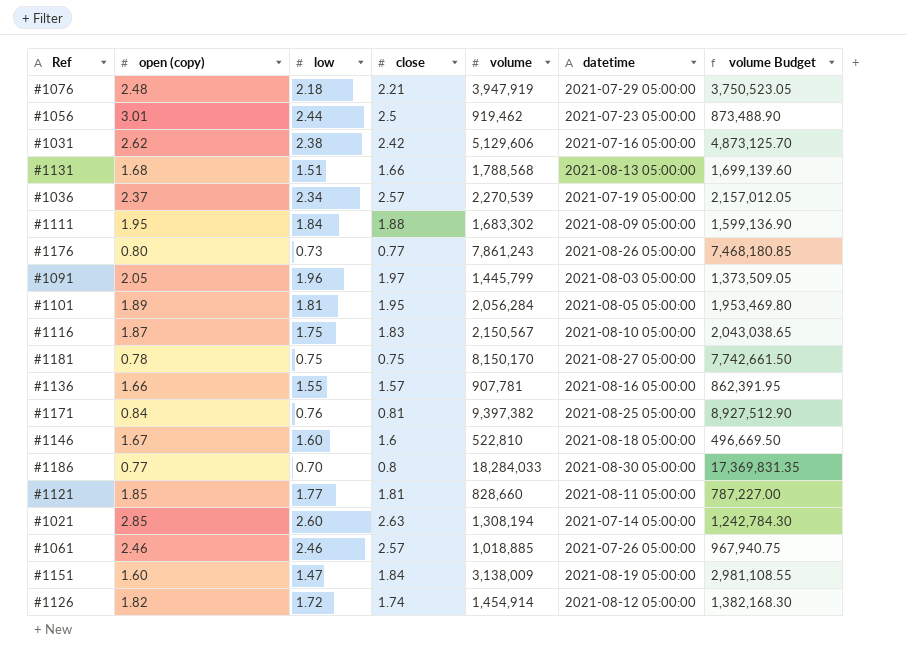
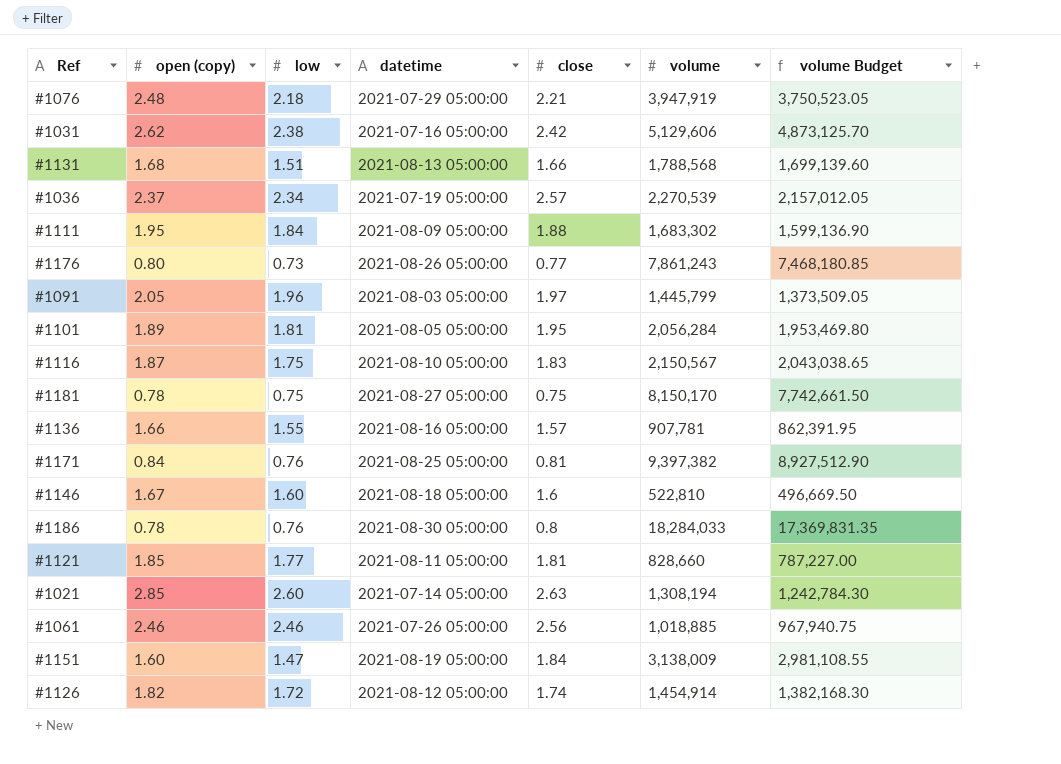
column datetime | position: 6 -> 4
row #1056: 3.01 | 2.44 | 2.5 | 919,462 | 2021-07-23 05:00:00 | 873,488.90 -> none
#1186 | open (copy): 0.77 -> 0.78
#1186 | low: 0.70 -> 0.76
#1061 | close: 2.57 -> 2.56

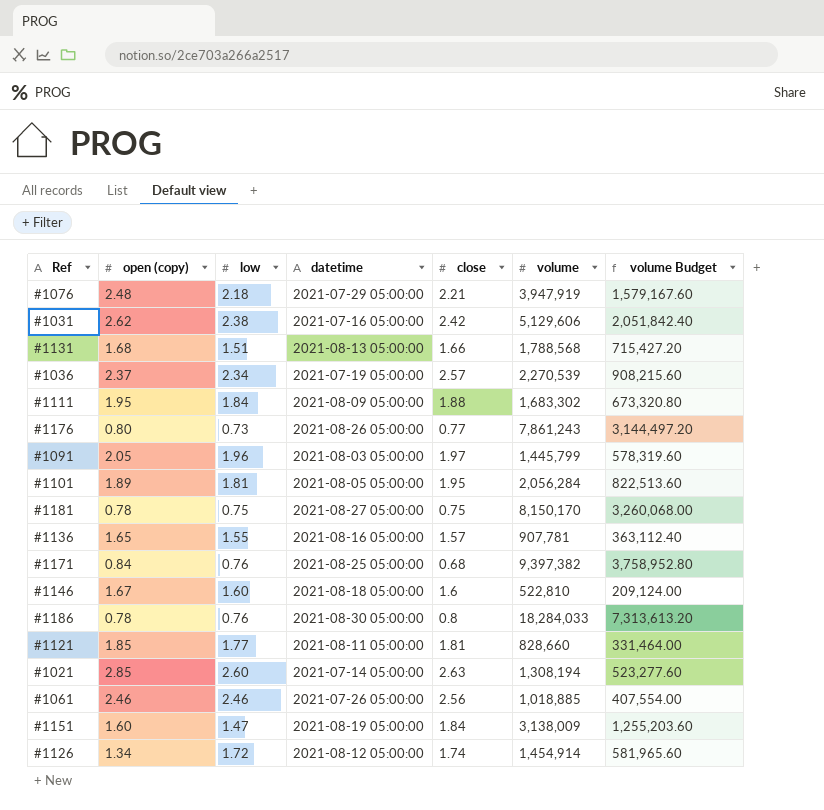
column volume Budget | formula: [volume] * 0.95 -> [volume] * 0.4
row #1116: 1.87 | 1.75 | 2021-08-10 05:00:00 | 1.83 | 2,150,567 | 2,043,038.65 -> none
#1136 | open (copy): 1.66 -> 1.65
#1171 | close: 0.81 -> 0.68
#1126 | open (copy): 1.82 -> 1.34

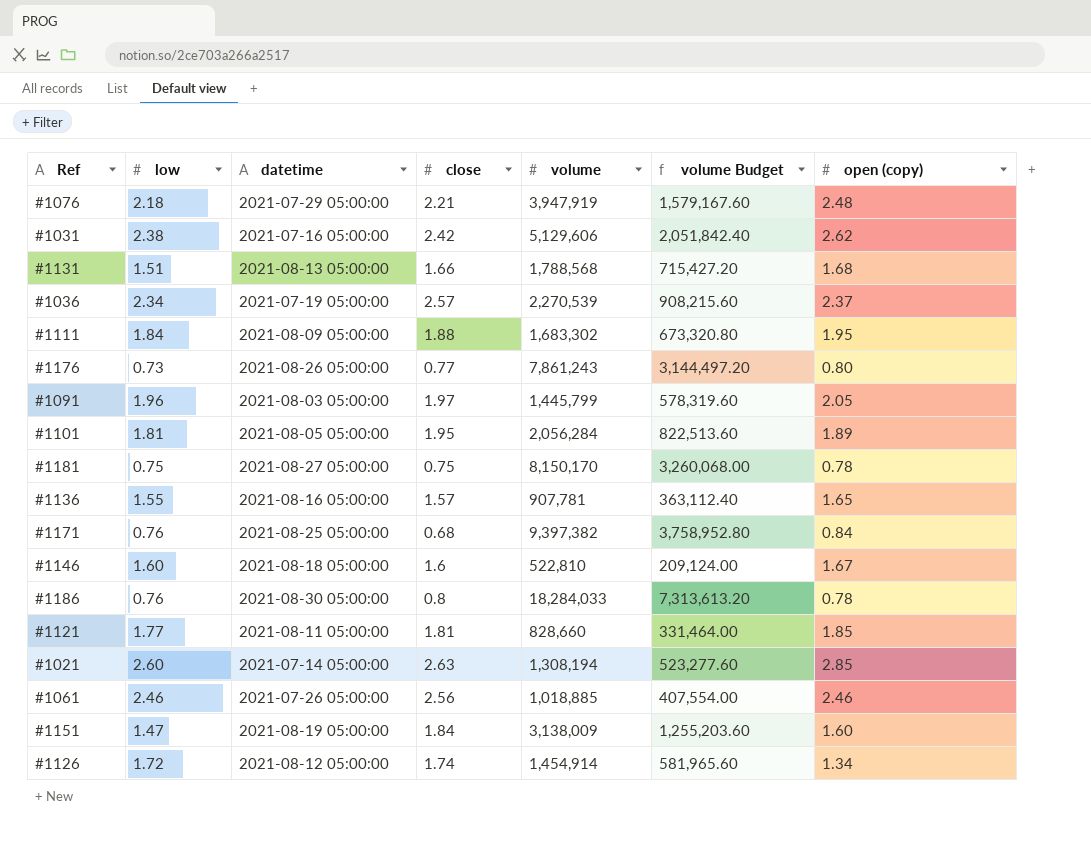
column open (copy) | position: 2 -> 7

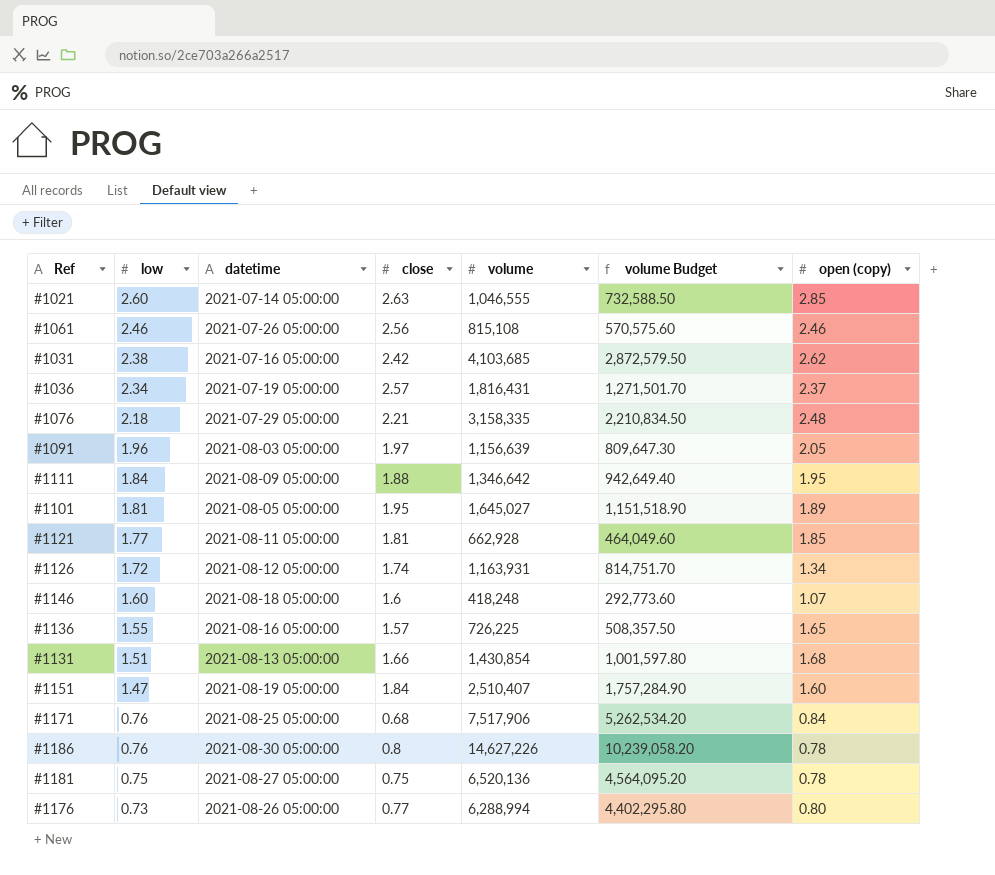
row order: none -> low descending
column volume Budget | formula: [volume] * 0.4 -> [volume] * 0.7
#1021 | volume: 1,308,194 -> 1,046,555
#1061 | volume: 1,018,885 -> 815,108
#1031 | volume: 5,129,606 -> 4,103,685
#1036 | volume: 2,270,539 -> 1,816,431
#1076 | volume: 3,947,919 -> 3,158,335
#1091 | volume: 1,445,799 -> 1,156,639
#1111 | volume: 1,683,302 -> 1,346,642
#1101 | volume: 2,056,284 -> 1,645,027
#1121 | volume: 828,660 -> 662,928
#1126 | volume: 1,454,914 -> 1,163,931
#1146 | volume: 522,810 -> 418,248
#1146 | open (copy): 1.67 -> 1.07
#1136 | volume: 907,781 -> 726,225
#1131 | volume: 1,788,568 -> 1,430,854
#1151 | volume: 3,138,009 -> 2,510,407
#1171 | volume: 9,397,382 -> 7,517,906
#1186 | volume: 18,284,033 -> 14,627,226
#1181 | volume: 8,150,170 -> 6,520,136
#1176 | volume: 7,861,243 -> 6,288,994

